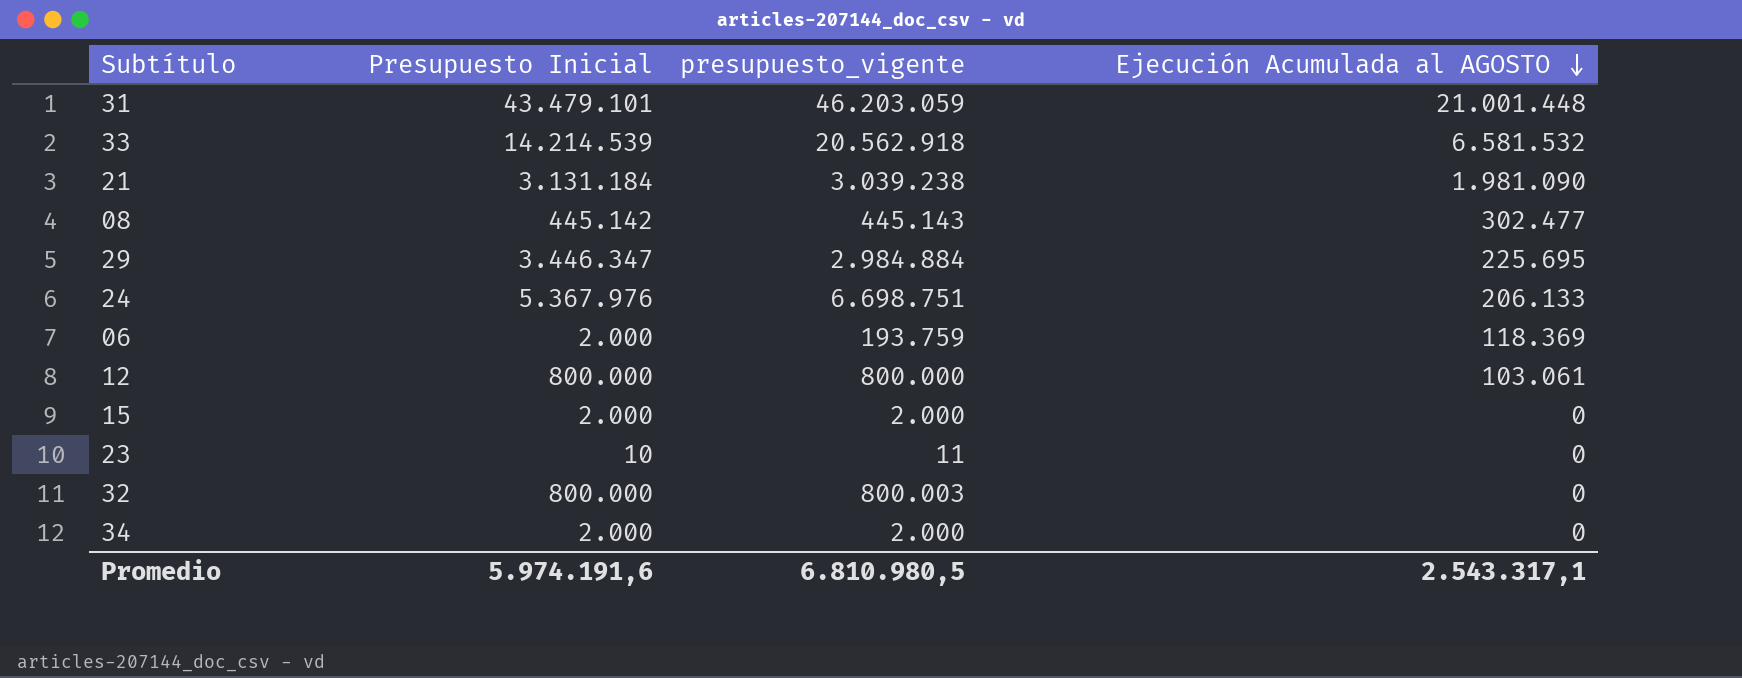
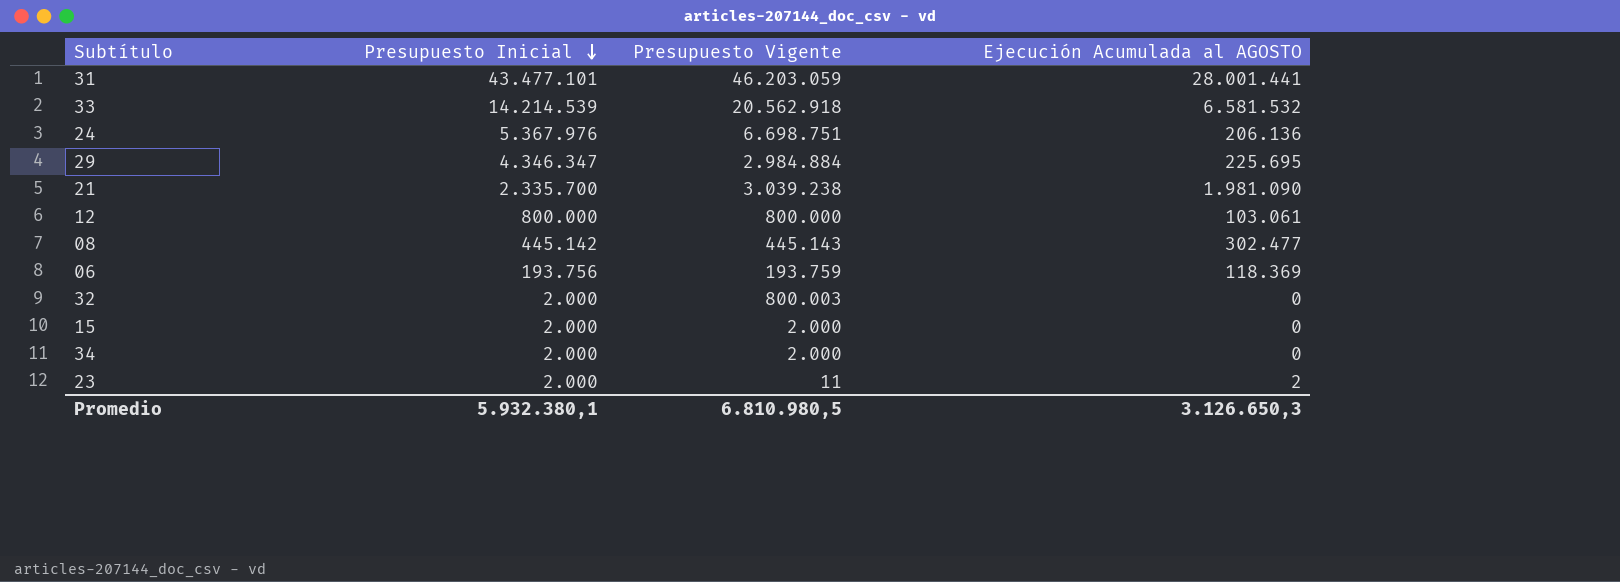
row order: Ejecución Acumulada al AGOSTO descending -> Presupuesto Inicial descending
column name: presupuesto_vigente -> Presupuesto Vigente
31 | Presupuesto Inicial: 43.479.101 -> 43.477.101
31 | Ejecución Acumulada al AGOSTO: 21.001.448 -> 28.001.441
24 | Ejecución Acumulada al AGOSTO: 206.133 -> 206.136
29 | Presupuesto Inicial: 3.446.347 -> 4.346.347
21 | Presupuesto Inicial: 3.131.184 -> 2.335.700
06 | Presupuesto Inicial: 2.000 -> 193.756
32 | Presupuesto Inicial: 800.000 -> 2.000
23 | Presupuesto Inicial: 10 -> 2.000
23 | Ejecución Acumulada al AGOSTO: 0 -> 2
Promedio | Presupuesto Inicial: 5.974.191,6 -> 5.932.380,1
Promedio | Ejecución Acumulada al AGOSTO: 2.543.317,1 -> 3.126.650,3

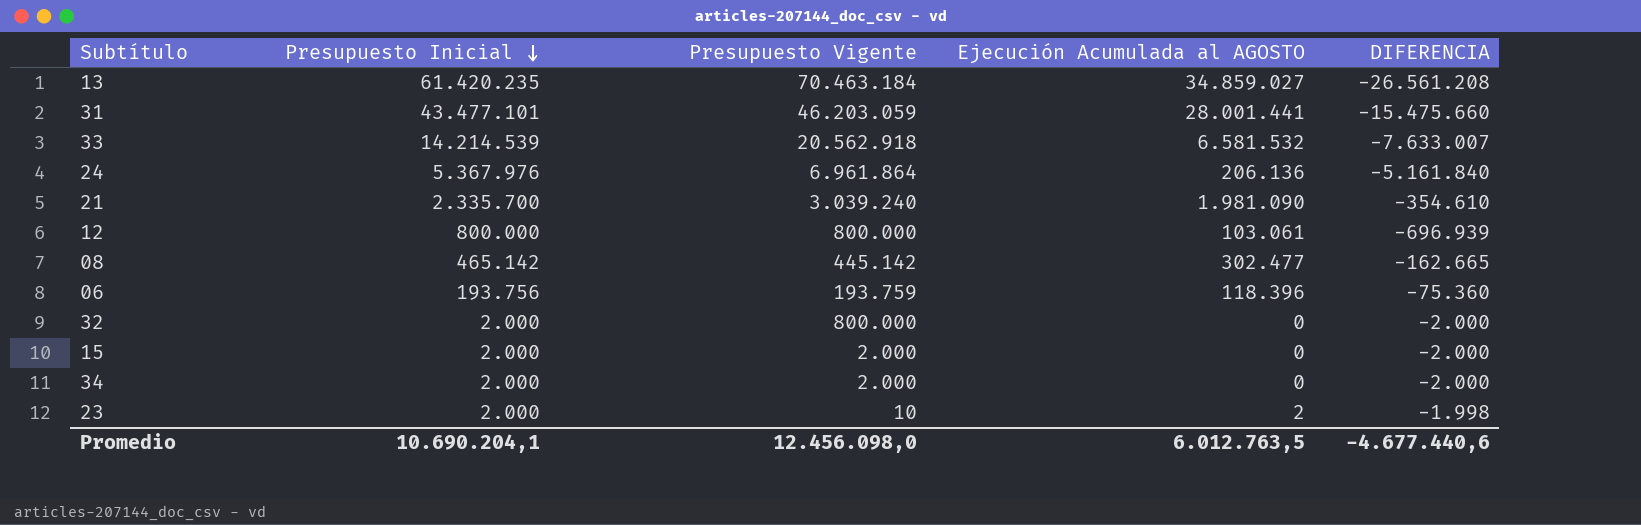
column DIFERENCIA | formula: none -> [Ejecución Acumulada al AGOSTO] - [Presupuesto Inicial]
row 29: 4.346.347 | 2.984.884 | 225.695 -> none
row 13: none -> 61.420.235 | 70.463.184 | 34.859.027 | -26.561.208
24 | Presupuesto Vigente: 6.698.751 -> 6.961.864
21 | Presupuesto Vigente: 3.039.238 -> 3.039.240
08 | Presupuesto Inicial: 445.142 -> 465.142
08 | Presupuesto Vigente: 445.143 -> 445.142
06 | Ejecución Acumulada al AGOSTO: 118.369 -> 118.396
32 | Presupuesto Vigente: 800.003 -> 800.000
23 | Presupuesto Vigente: 11 -> 10
Promedio | Presupuesto Inicial: 5.932.380,1 -> 10.690.204,1
Promedio | Presupuesto Vigente: 6.810.980,5 -> 12.456.098,0
Promedio | Ejecución Acumulada al AGOSTO: 3.126.650,3 -> 6.012.763,5

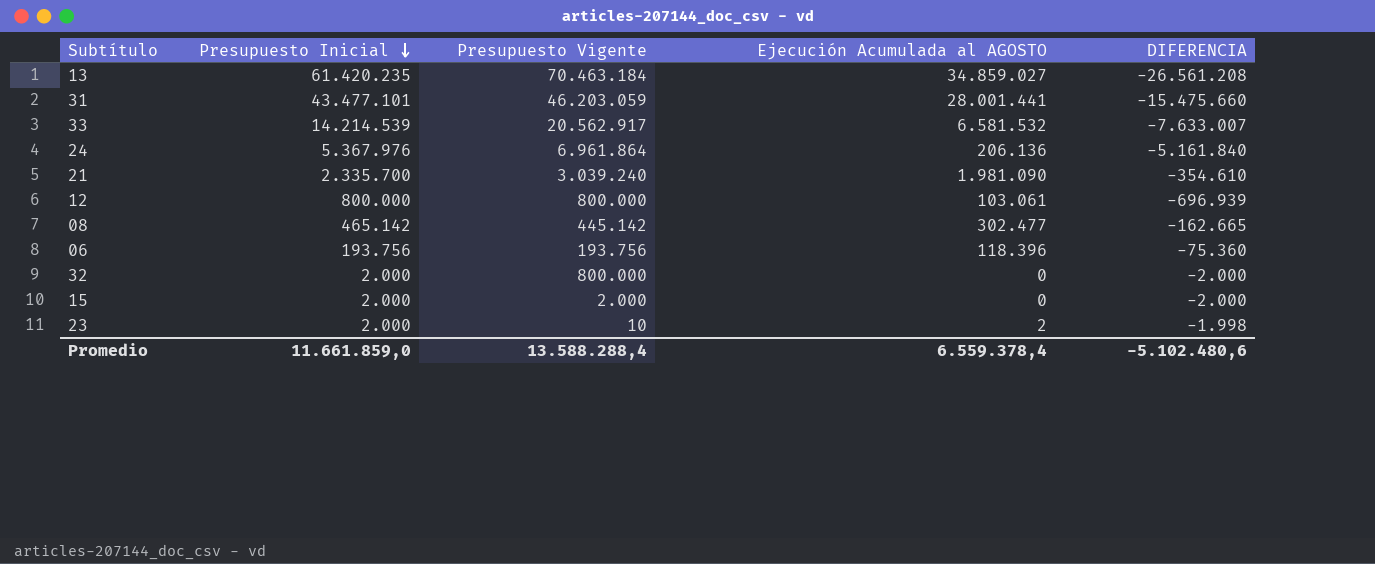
row 34: 2.000 | 2.000 | 0 | -2.000 -> none
33 | Presupuesto Vigente: 20.562.918 -> 20.562.917
06 | Presupuesto Vigente: 193.759 -> 193.756
Promedio | Presupuesto Inicial: 10.690.204,1 -> 11.661.859,0
Promedio | Presupuesto Vigente: 12.456.098,0 -> 13.588.288,4
Promedio | Ejecución Acumulada al AGOSTO: 6.012.763,5 -> 6.559.378,4
Promedio | DIFERENCIA: -4.677.440,6 -> -5.102.480,6

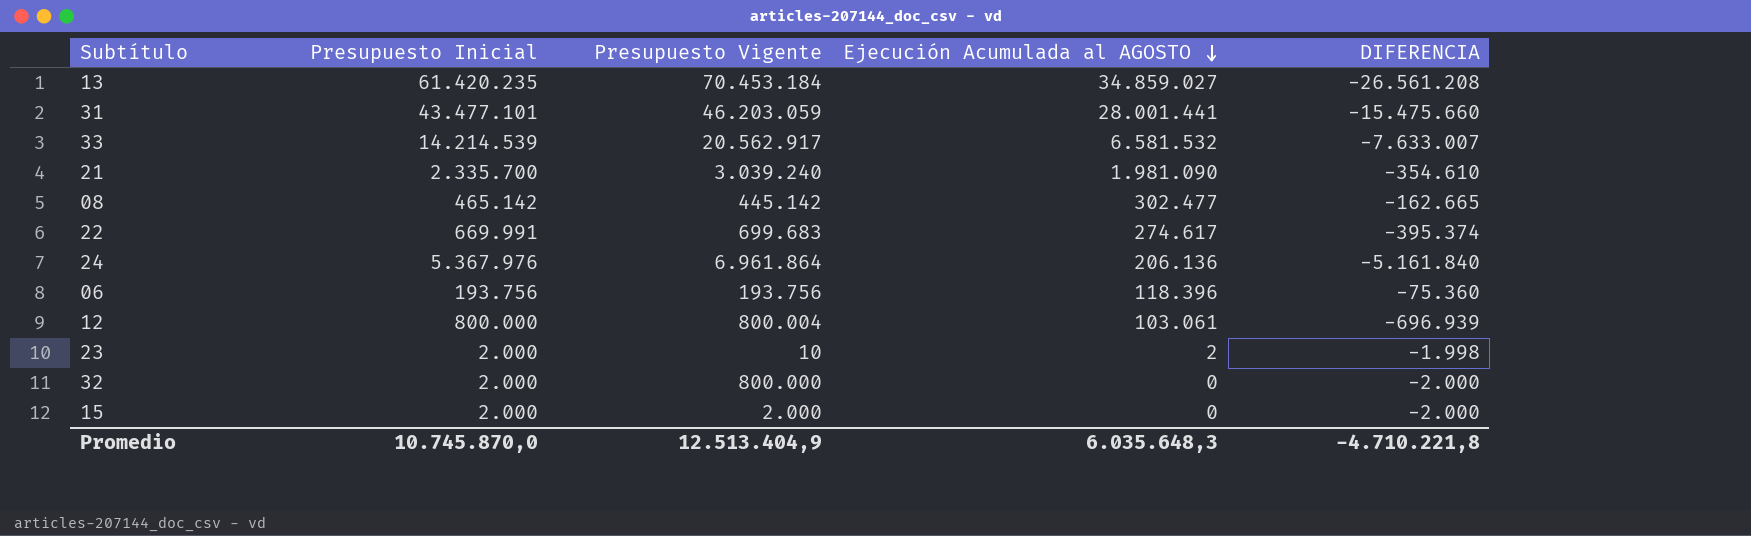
row order: Presupuesto Inicial descending -> Ejecución Acumulada al AGOSTO descending
13 | Presupuesto Vigente: 70.463.184 -> 70.453.184
row 22: none -> 669.991 | 699.683 | 274.617 | -395.374
12 | Presupuesto Vigente: 800.000 -> 800.004
Promedio | Presupuesto Inicial: 11.661.859,0 -> 10.745.870,0
Promedio | Presupuesto Vigente: 13.588.288,4 -> 12.513.404,9
Promedio | Ejecución Acumulada al AGOSTO: 6.559.378,4 -> 6.035.648,3
Promedio | DIFERENCIA: -5.102.480,6 -> -4.710.221,8

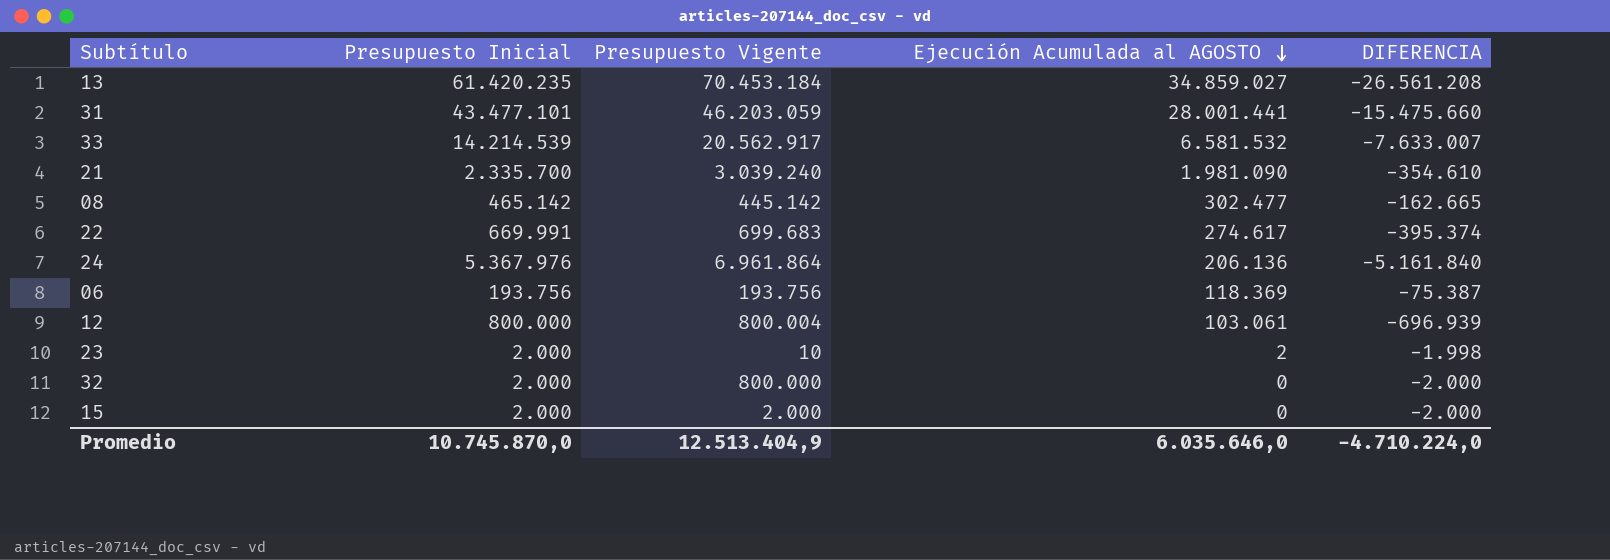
06 | Ejecución Acumulada al AGOSTO: 118.396 -> 118.369
06 | DIFERENCIA: -75.360 -> -75.387
Promedio | Ejecución Acumulada al AGOSTO: 6.035.648,3 -> 6.035.646,0
Promedio | DIFERENCIA: -4.710.221,8 -> -4.710.224,0

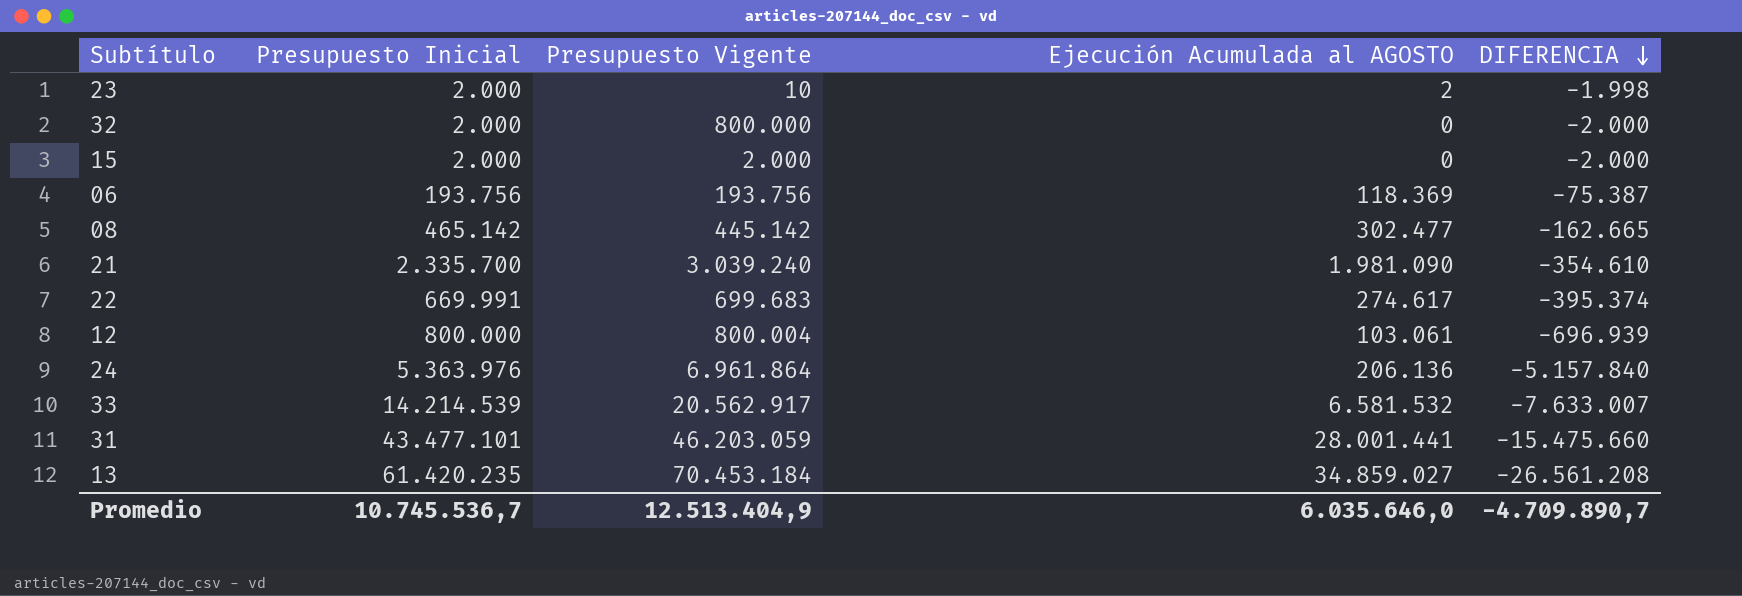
row order: Ejecución Acumulada al AGOSTO descending -> DIFERENCIA descending
24 | Presupuesto Inicial: 5.367.976 -> 5.363.976
24 | DIFERENCIA: -5.161.840 -> -5.157.840
Promedio | Presupuesto Inicial: 10.745.870,0 -> 10.745.536,7
Promedio | DIFERENCIA: -4.710.224,0 -> -4.709.890,7

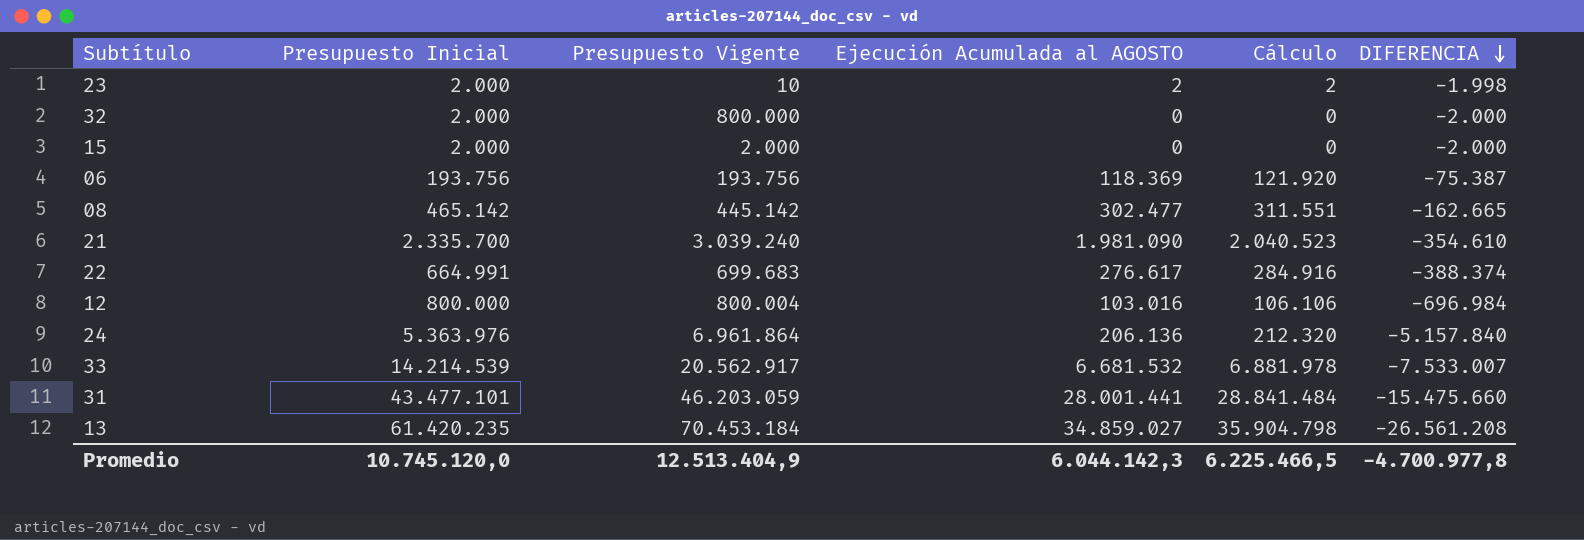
column Cálculo | formula: none -> [Ejecución Acumulada al AGOSTO] * 1,03
22 | Presupuesto Inicial: 669.991 -> 664.991
22 | Ejecución Acumulada al AGOSTO: 274.617 -> 276.617
22 | DIFERENCIA: -395.374 -> -388.374
12 | Ejecución Acumulada al AGOSTO: 103.061 -> 103.016
12 | DIFERENCIA: -696.939 -> -696.984
33 | Ejecución Acumulada al AGOSTO: 6.581.532 -> 6.681.532
33 | DIFERENCIA: -7.633.007 -> -7.533.007
Promedio | Presupuesto Inicial: 10.745.536,7 -> 10.745.120,0
Promedio | Ejecución Acumulada al AGOSTO: 6.035.646,0 -> 6.044.142,3
Promedio | DIFERENCIA: -4.709.890,7 -> -4.700.977,8

